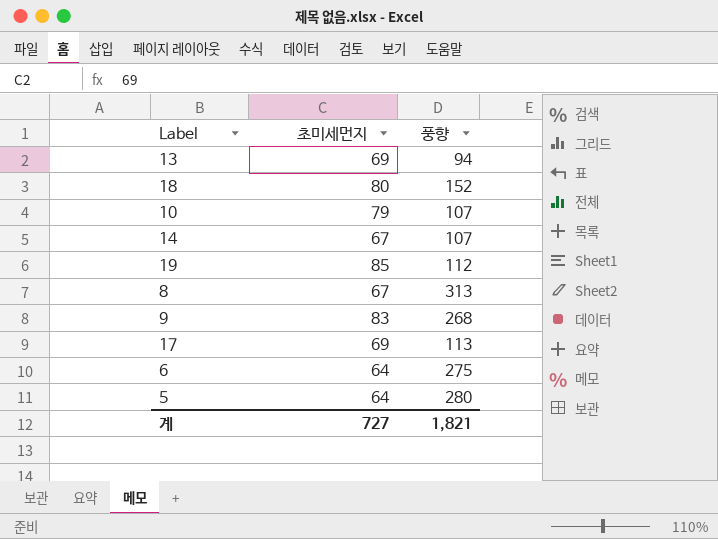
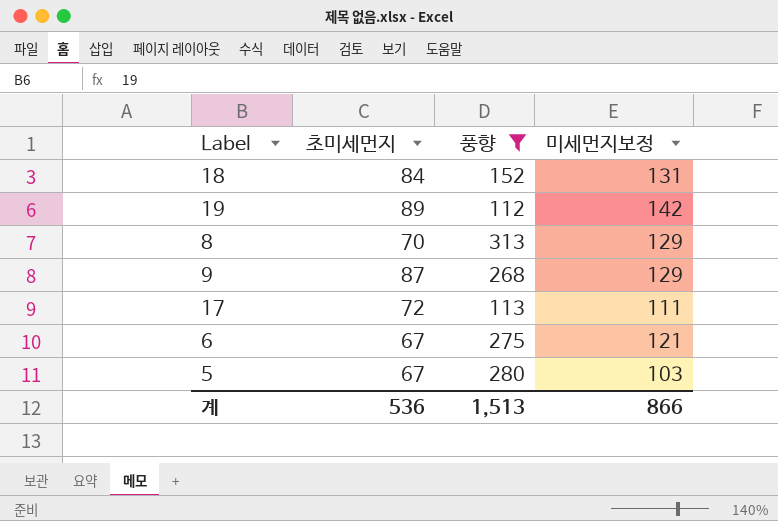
filter: none -> 풍향 >= 112
column 미세먼지보정 | position: none -> 4
18 | 초미세먼지: 80 -> 84
19 | 초미세먼지: 85 -> 89
8 | 초미세먼지: 67 -> 70
9 | 초미세먼지: 83 -> 87
17 | 초미세먼지: 69 -> 72
6 | 초미세먼지: 64 -> 67
5 | 초미세먼지: 64 -> 67
계 | 초미세먼지: 727 -> 536
계 | 풍향: 1,821 -> 1,513

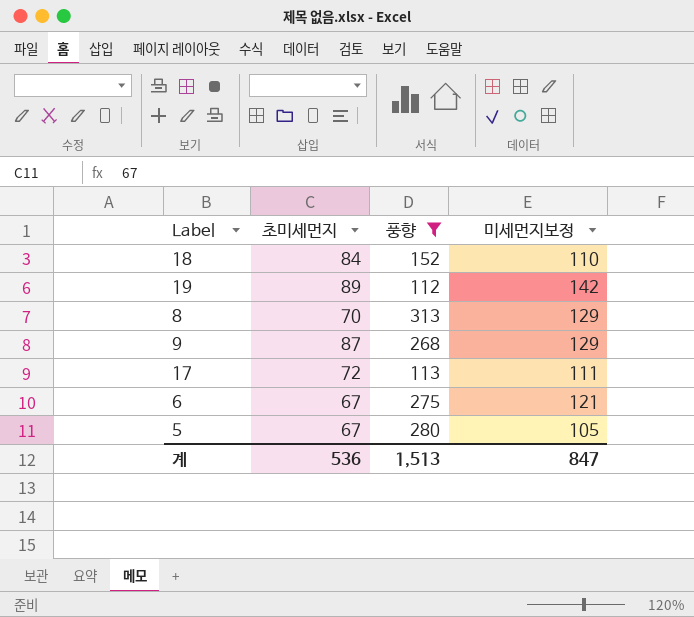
18 | 미세먼지보정: 131 -> 110
5 | 미세먼지보정: 103 -> 105
계 | 미세먼지보정: 866 -> 847

